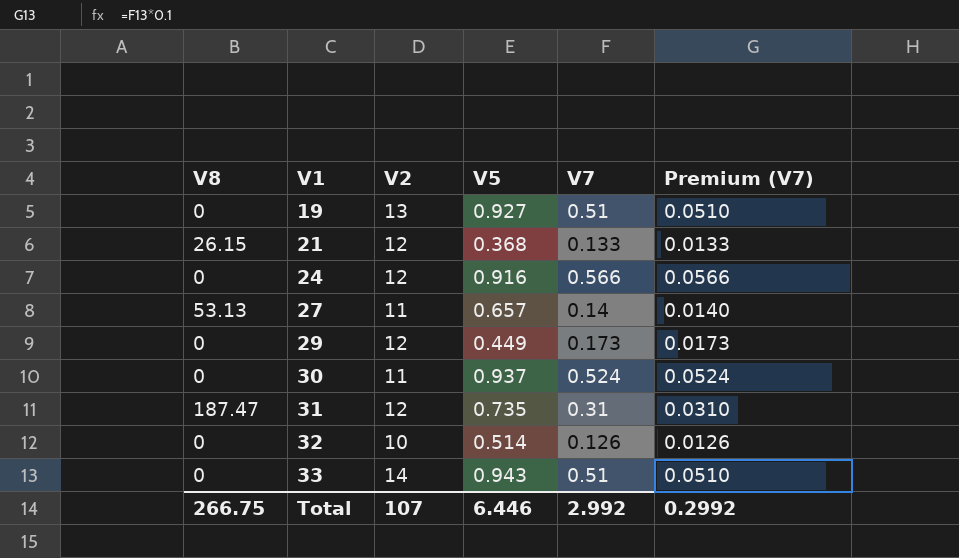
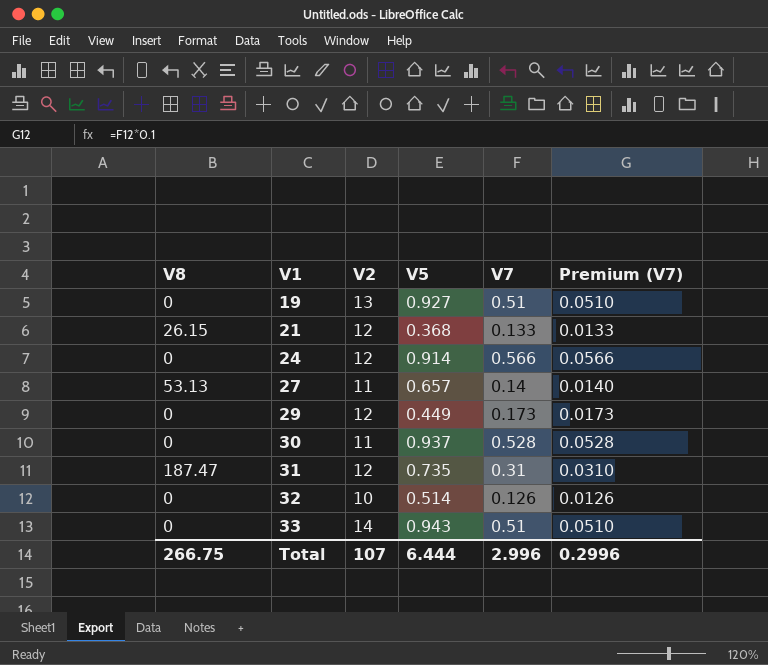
24 | V5: 0.916 -> 0.914
30 | V7: 0.524 -> 0.528
30 | Premium (V7): 0.0524 -> 0.0528
Total | V5: 6.446 -> 6.444
Total | V7: 2.992 -> 2.996
Total | Premium (V7): 0.2992 -> 0.2996

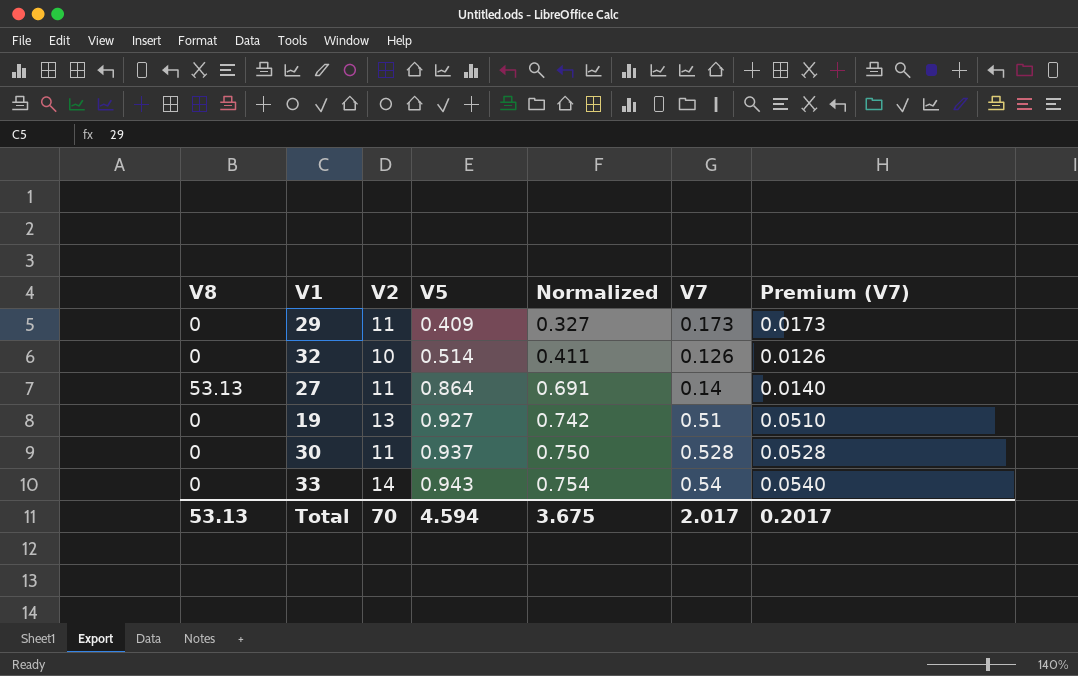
row order: V1 ascending -> V5 ascending
column Normalized | formula: none -> [V5] * 0.8
row 21: 26.15 | 12 | 0.368 | 0.133 | 0.0133 -> none
row 24: 0 | 12 | 0.914 | 0.566 | 0.0566 -> none
row 31: 187.47 | 12 | 0.735 | 0.31 | 0.0310 -> none
29 | V2: 12 -> 11
29 | V5: 0.449 -> 0.409
27 | V5: 0.657 -> 0.864
33 | V7: 0.51 -> 0.54
33 | Premium (V7): 0.0510 -> 0.0540
Total | V8: 266.75 -> 53.13
Total | V2: 107 -> 70
Total | V5: 6.444 -> 4.594
Total | V7: 2.996 -> 2.017
Total | Premium (V7): 0.2996 -> 0.2017

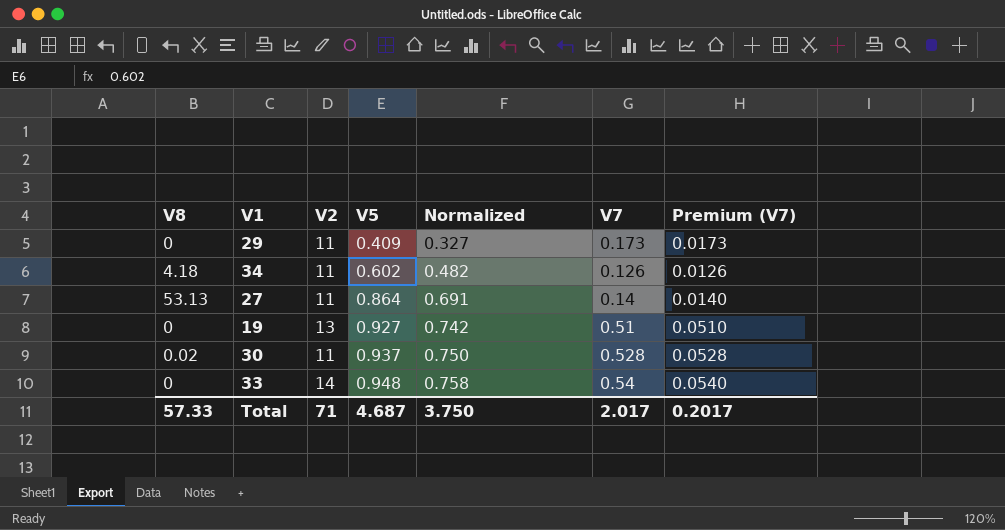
row 32: 0 | 10 | 0.514 | 0.411 | 0.126 | 0.0126 -> none
row 34: none -> 4.18 | 11 | 0.602 | 0.482 | 0.126 | 0.0126
30 | V8: 0 -> 0.02
33 | V5: 0.943 -> 0.948
33 | Normalized: 0.754 -> 0.758
Total | V8: 53.13 -> 57.33
Total | V2: 70 -> 71
Total | V5: 4.594 -> 4.687
Total | Normalized: 3.675 -> 3.750

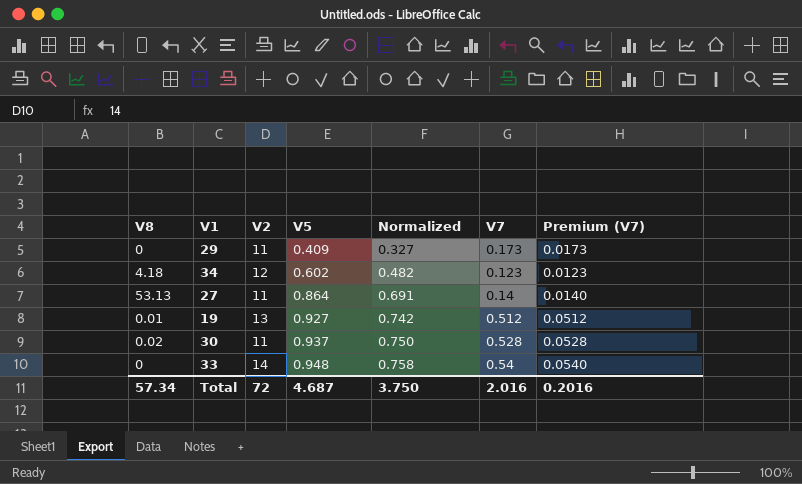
34 | V2: 11 -> 12
34 | V7: 0.126 -> 0.123
34 | Premium (V7): 0.0126 -> 0.0123
19 | V8: 0 -> 0.01
19 | V7: 0.51 -> 0.512
19 | Premium (V7): 0.0510 -> 0.0512
Total | V8: 57.33 -> 57.34
Total | V2: 71 -> 72
Total | V7: 2.017 -> 2.016
Total | Premium (V7): 0.2017 -> 0.2016

